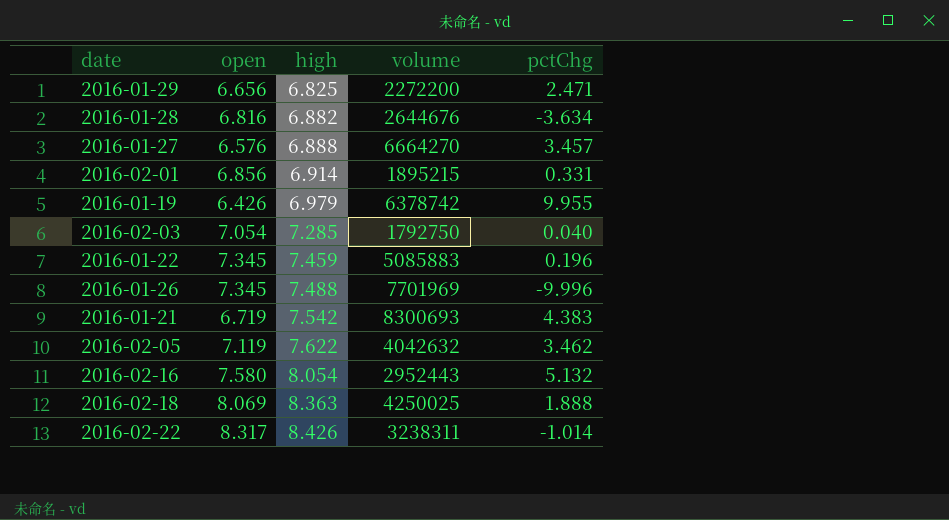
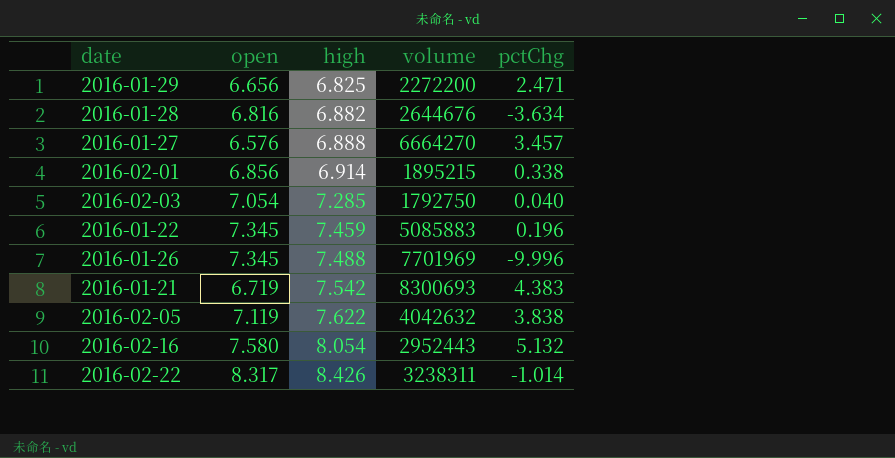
row 2016-01-19: 6.426 | 6.979 | 6378742 | 9.955 -> none
row 2016-02-18: 8.069 | 8.363 | 4250025 | 1.888 -> none
2016-02-01 | pctChg: 0.331 -> 0.338
2016-02-05 | pctChg: 3.462 -> 3.838

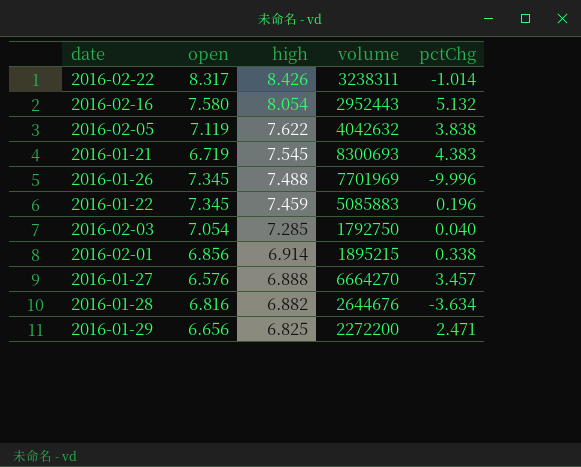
row order: high ascending -> high descending
2016-01-21 | high: 7.542 -> 7.545

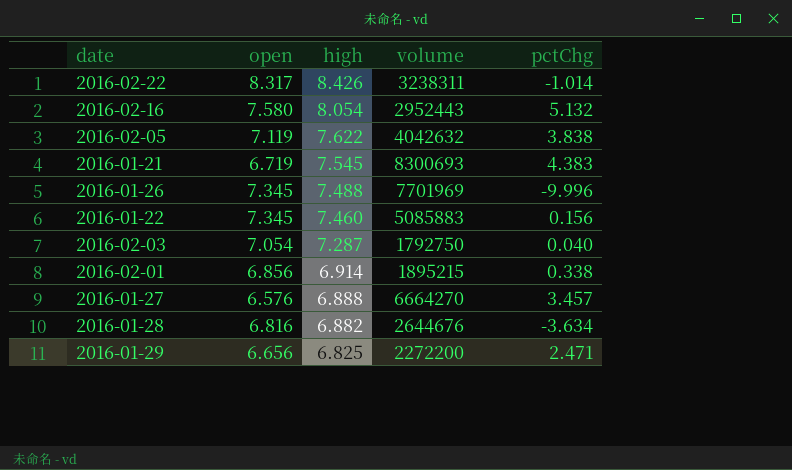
2016-01-22 | high: 7.459 -> 7.460
2016-01-22 | pctChg: 0.196 -> 0.156
2016-02-03 | high: 7.285 -> 7.287

